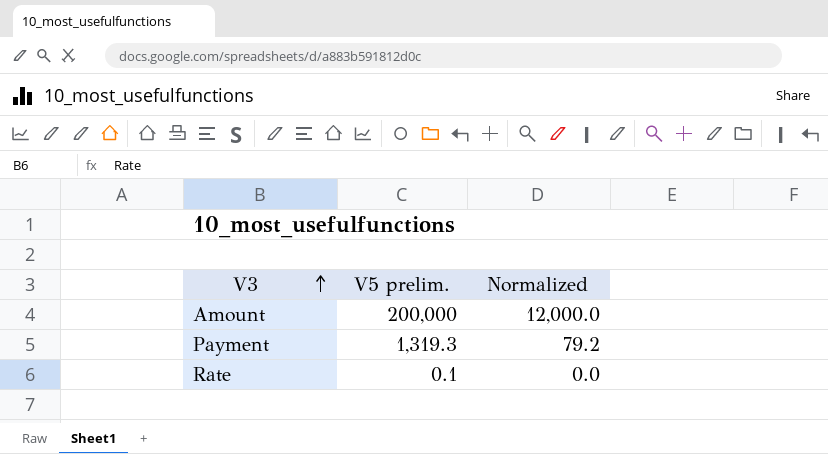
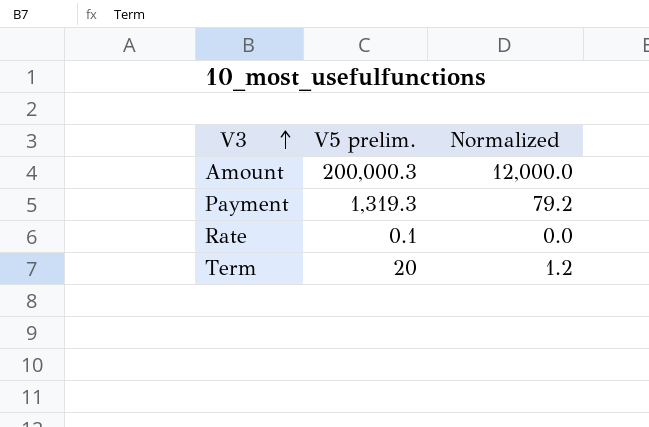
Amount | V5 prelim.: 200,000 -> 200,000.3
row Term: none -> 20 | 1.2

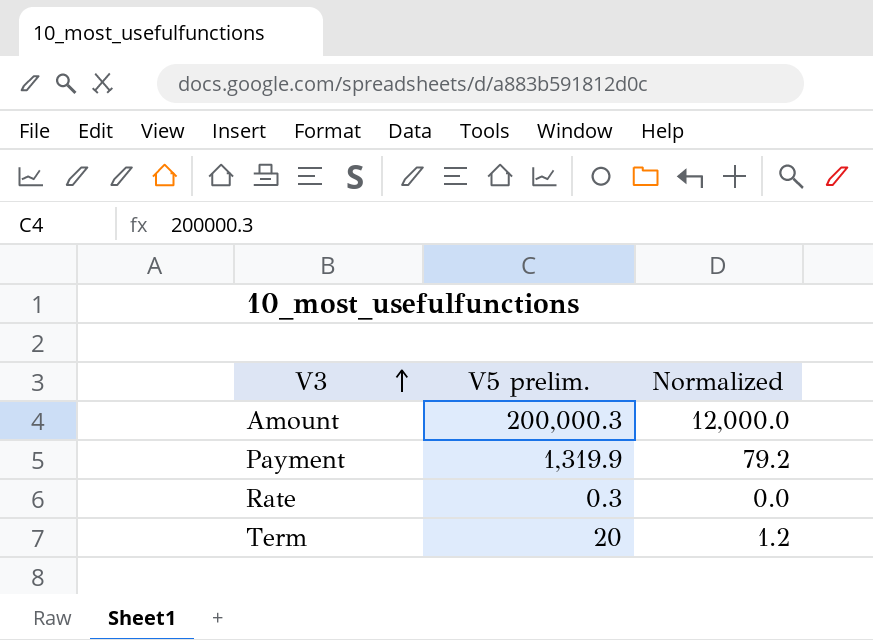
Payment | V5 prelim.: 1,319.3 -> 1,319.9
Rate | V5 prelim.: 0.1 -> 0.3

